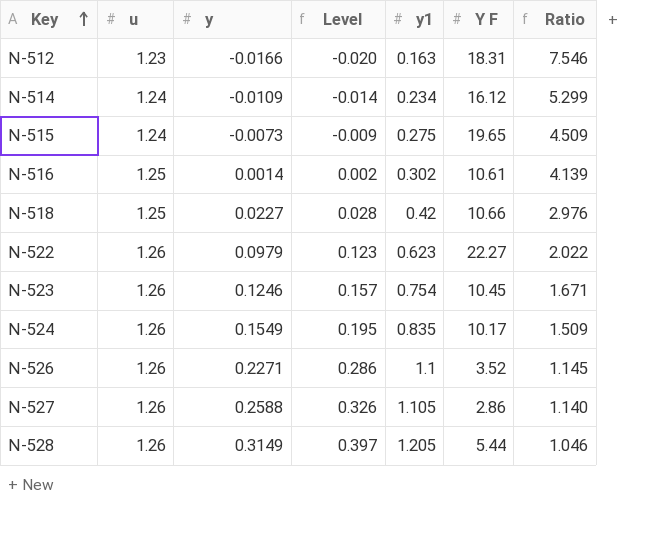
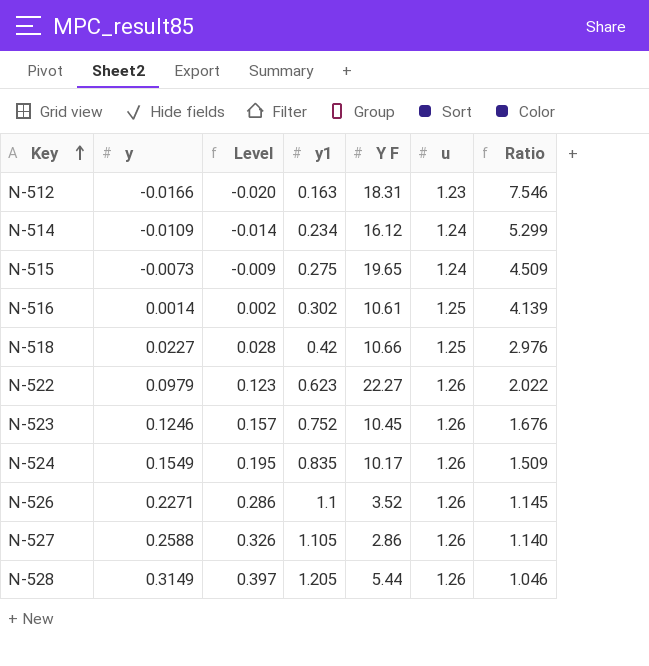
column u | position: 2 -> 6
N-523 | y1: 0.754 -> 0.752
N-523 | Ratio: 1.671 -> 1.676

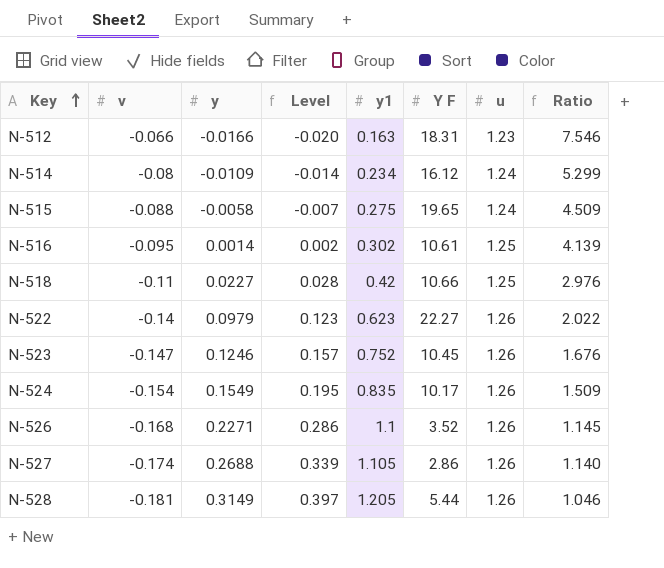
column v | position: none -> 2
N-515 | y: -0.0073 -> -0.0058
N-515 | Level: -0.009 -> -0.007
N-527 | y: 0.2588 -> 0.2688
N-527 | Level: 0.326 -> 0.339

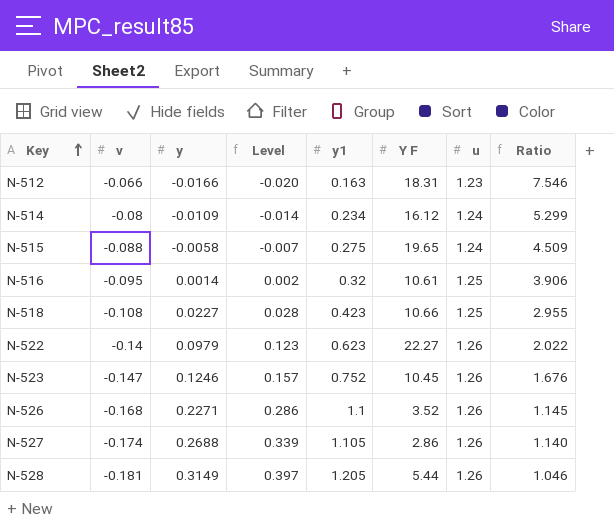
row N-524: -0.154 | 0.1549 | 0.195 | 0.835 | 10.17 | 1.26 | 1.509 -> none
N-516 | y1: 0.302 -> 0.32
N-516 | Ratio: 4.139 -> 3.906
N-518 | v: -0.11 -> -0.108
N-518 | y1: 0.42 -> 0.423
N-518 | Ratio: 2.976 -> 2.955

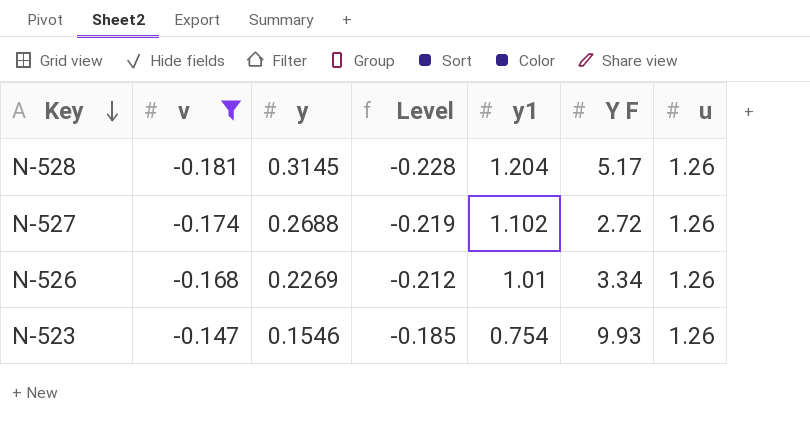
filter: none -> v <= -0.147
row order: Key ascending -> Key descending
column Ratio | formula: [u] / [y1] -> none
column Level | formula: [y] * [u] -> [v] * [u]
N-528 | y: 0.3149 -> 0.3145
N-528 | y1: 1.205 -> 1.204
N-528 | Y F: 5.44 -> 5.17
N-527 | y1: 1.105 -> 1.102
N-527 | Y F: 2.86 -> 2.72
N-526 | y: 0.2271 -> 0.2269
N-526 | y1: 1.1 -> 1.01
N-526 | Y F: 3.52 -> 3.34
N-523 | y: 0.1246 -> 0.1546
N-523 | y1: 0.752 -> 0.754
N-523 | Y F: 10.45 -> 9.93

